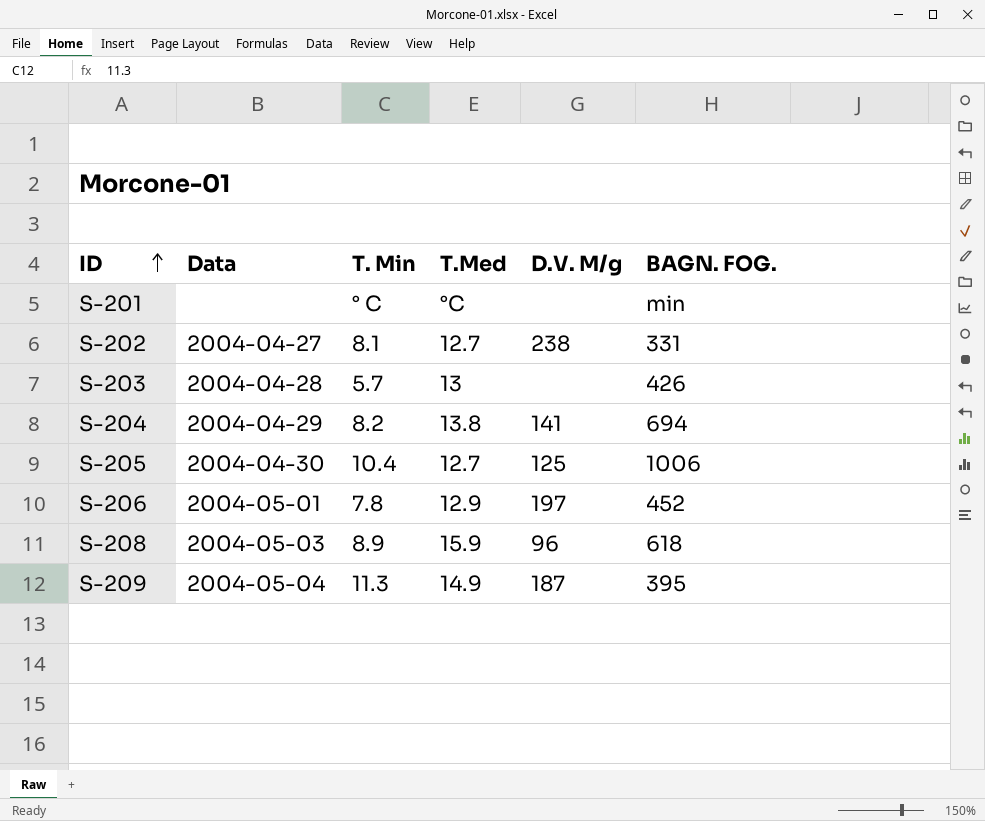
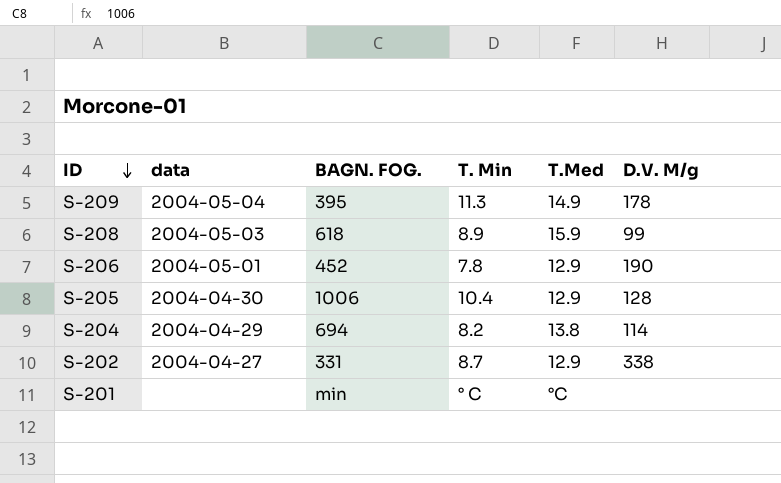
row order: ID ascending -> ID descending
column name: Data -> data
column BAGN. FOG. | position: 6 -> 3
row S-203: 2004-04-28 | 5.7 | 13 | none | 426 -> none
S-209 | D.V. M/g: 187 -> 178
S-208 | D.V. M/g: 96 -> 99
S-206 | D.V. M/g: 197 -> 190
S-205 | T.Med: 12.7 -> 12.9
S-205 | D.V. M/g: 125 -> 128
S-204 | D.V. M/g: 141 -> 114
S-202 | T. Min: 8.1 -> 8.7
S-202 | T.Med: 12.7 -> 12.9
S-202 | D.V. M/g: 238 -> 338

